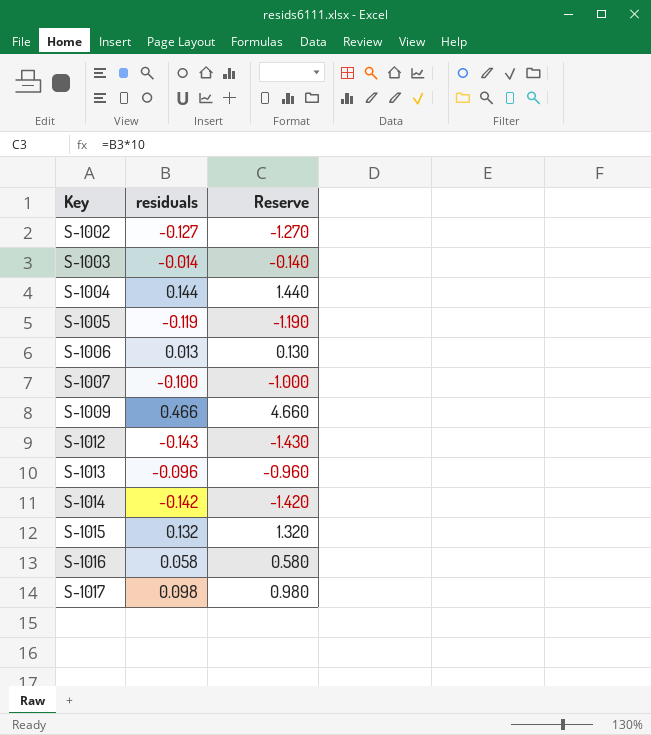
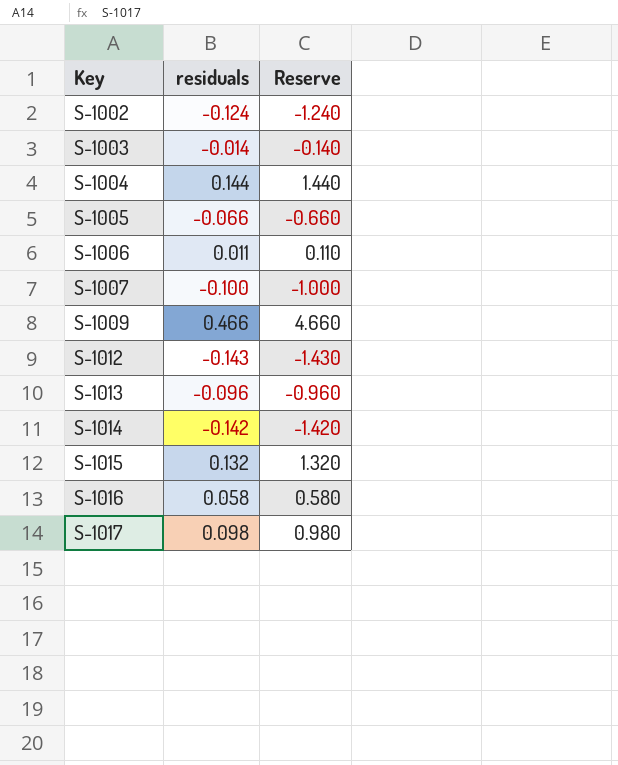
S-1002 | residuals: -0.127 -> -0.124
S-1002 | Reserve: -1.270 -> -1.240
S-1005 | residuals: -0.119 -> -0.066
S-1005 | Reserve: -1.190 -> -0.660
S-1006 | residuals: 0.013 -> 0.011
S-1006 | Reserve: 0.130 -> 0.110

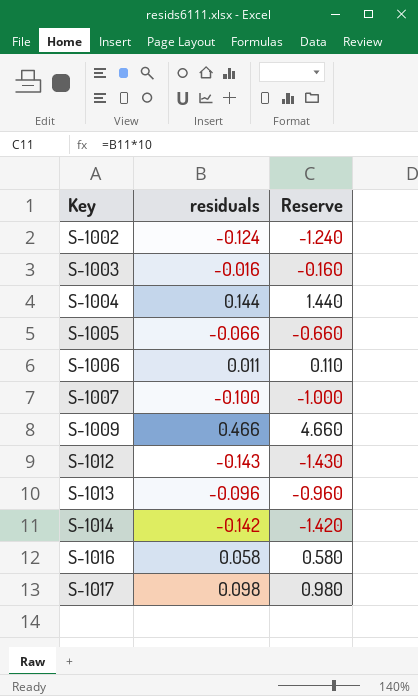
row S-1015: 0.132 | 1.320 -> none
S-1003 | residuals: -0.014 -> -0.016
S-1003 | Reserve: -0.140 -> -0.160

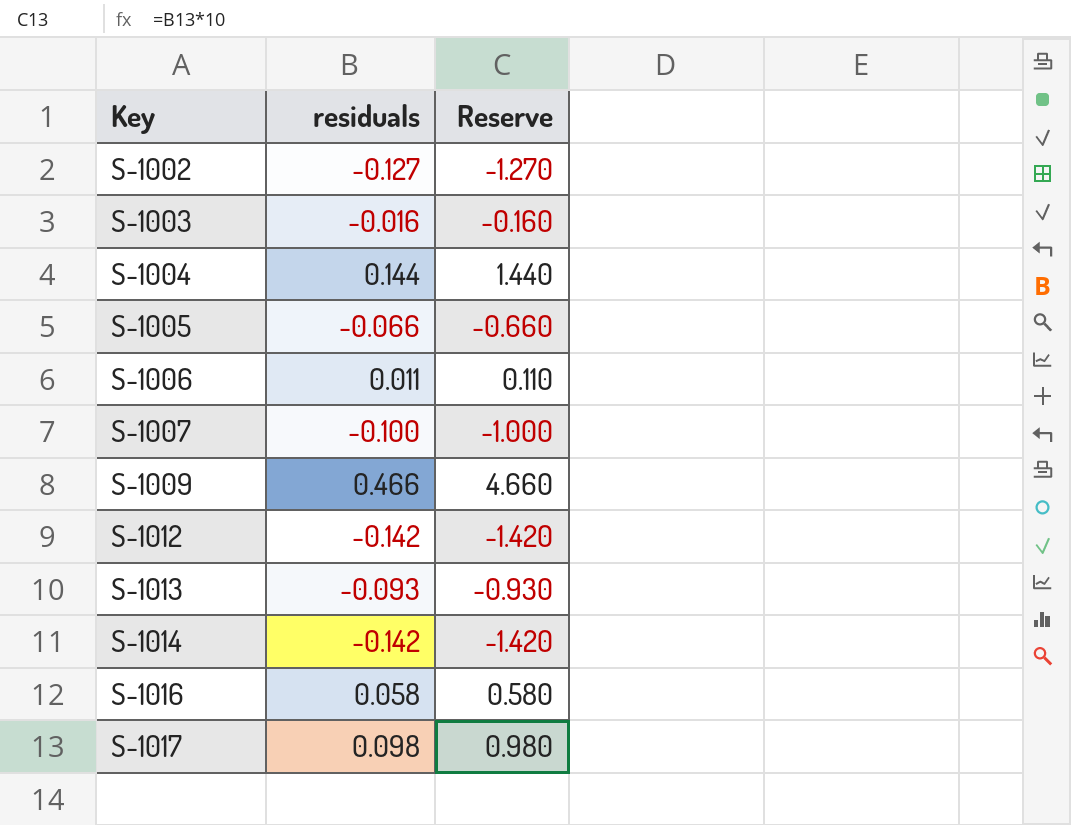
S-1002 | residuals: -0.124 -> -0.127
S-1002 | Reserve: -1.240 -> -1.270
S-1012 | residuals: -0.143 -> -0.142
S-1012 | Reserve: -1.430 -> -1.420
S-1013 | residuals: -0.096 -> -0.093
S-1013 | Reserve: -0.960 -> -0.930

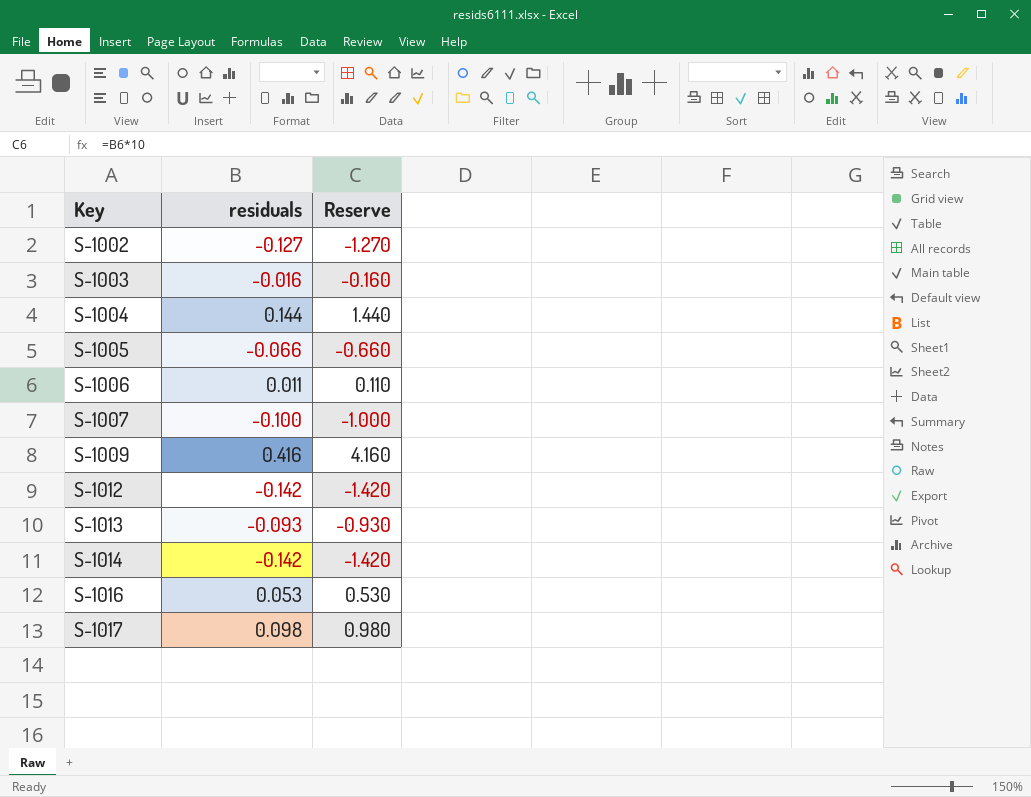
S-1009 | residuals: 0.466 -> 0.416
S-1009 | Reserve: 4.660 -> 4.160
S-1016 | residuals: 0.058 -> 0.053
S-1016 | Reserve: 0.580 -> 0.530

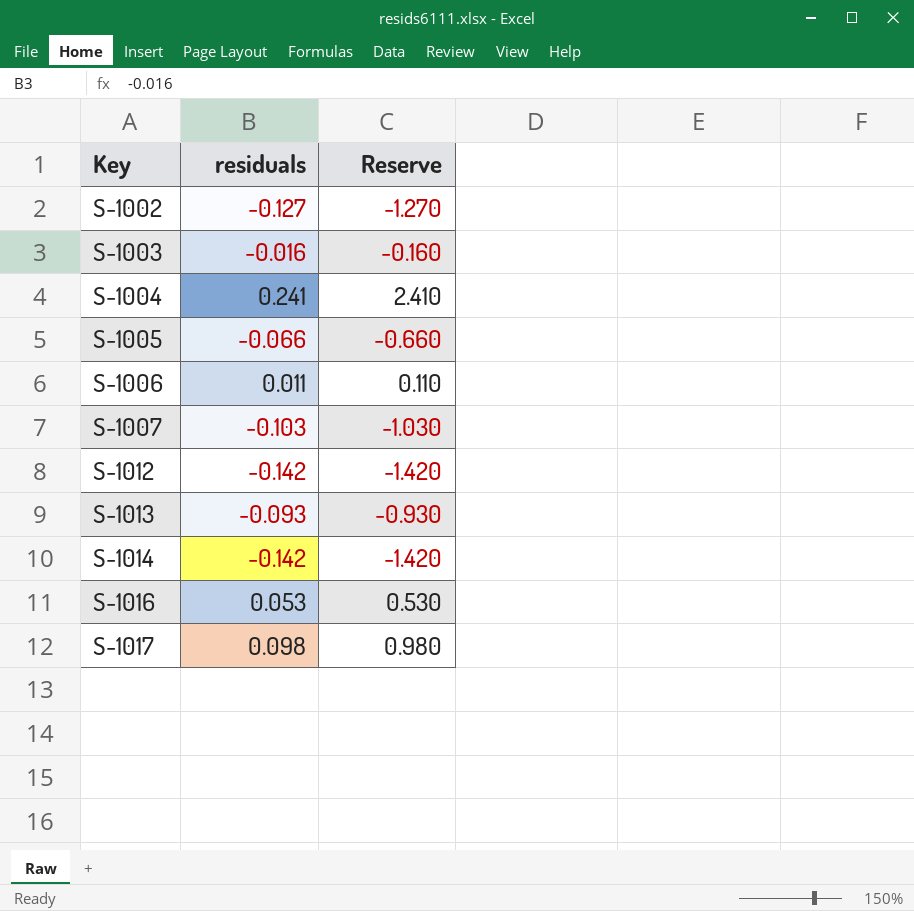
row S-1009: 0.416 | 4.160 -> none
S-1004 | residuals: 0.144 -> 0.241
S-1004 | Reserve: 1.440 -> 2.410
S-1007 | residuals: -0.100 -> -0.103
S-1007 | Reserve: -1.000 -> -1.030

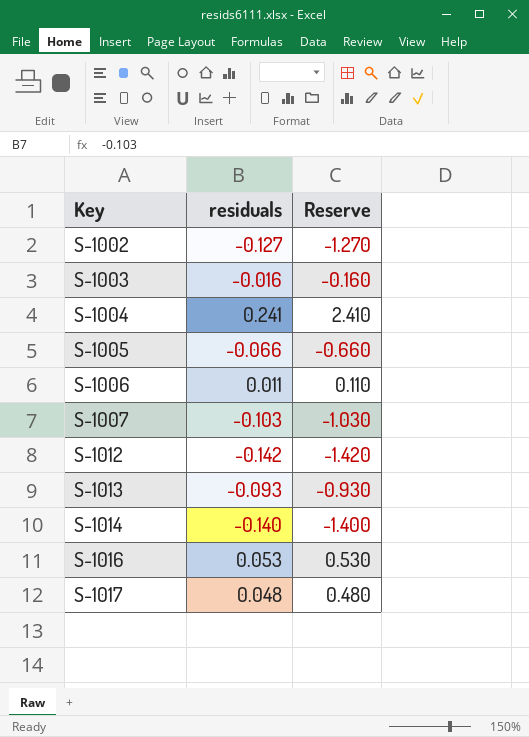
S-1014 | residuals: -0.142 -> -0.140
S-1014 | Reserve: -1.420 -> -1.400
S-1017 | residuals: 0.098 -> 0.048
S-1017 | Reserve: 0.980 -> 0.480

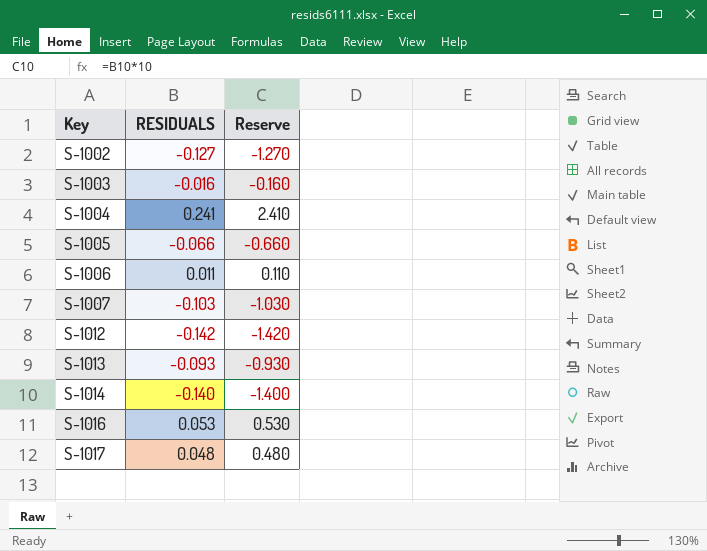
column name: residuals -> RESIDUALS

